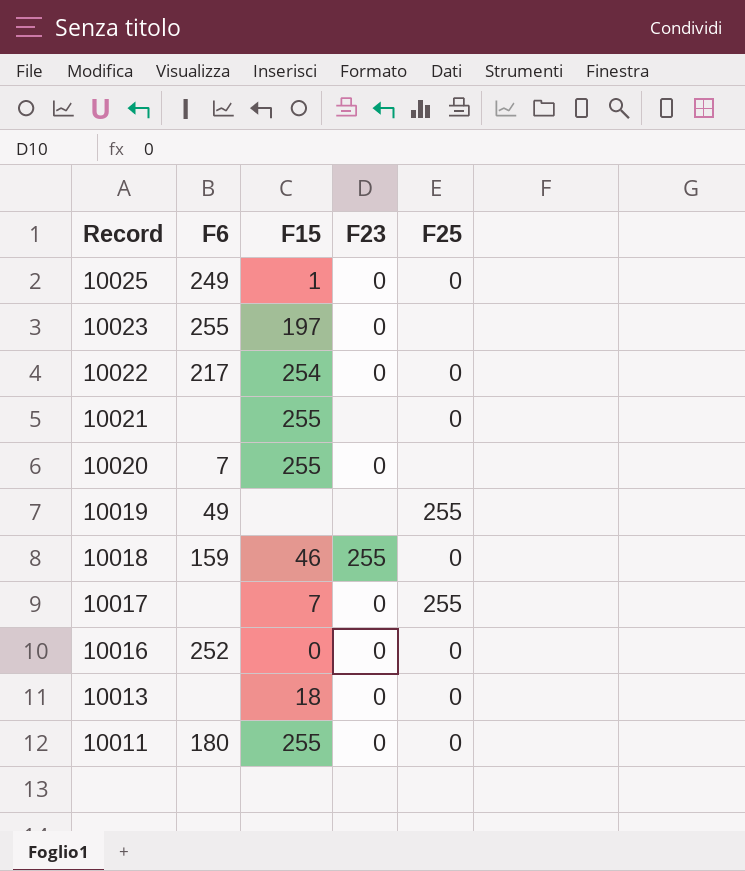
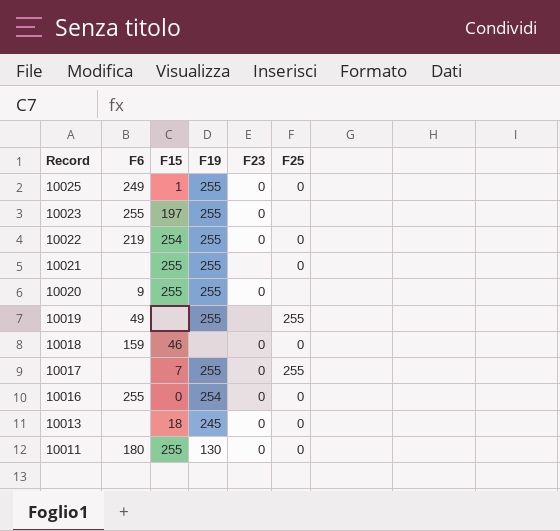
column F19 | position: none -> 4
10022 | F6: 217 -> 219
10020 | F6: 7 -> 9
10018 | F23: 255 -> 0
10016 | F6: 252 -> 255

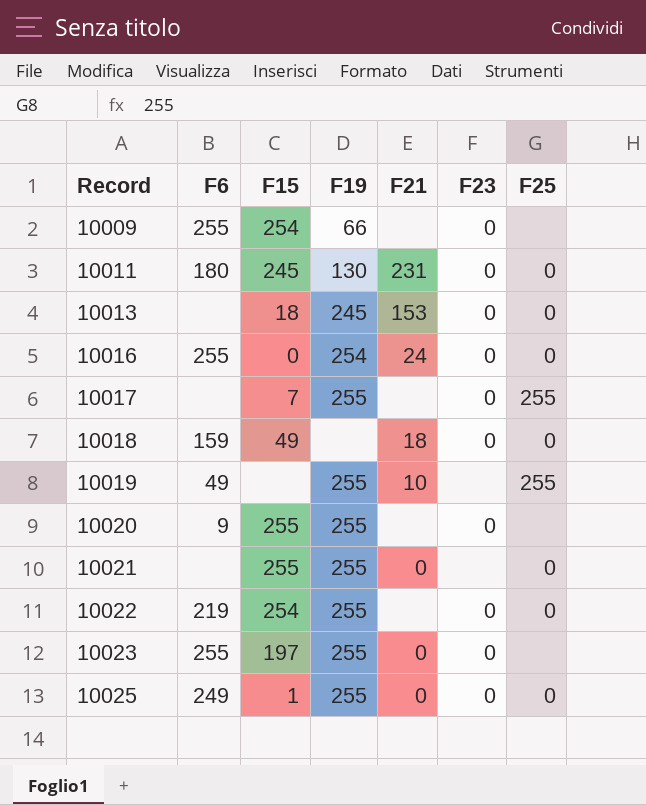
row order: Record descending -> Record ascending
column F21 | position: none -> 5
row 10009: none -> 255 | 254 | 66 | none | 0 | none
10011 | F15: 255 -> 245
10018 | F15: 46 -> 49

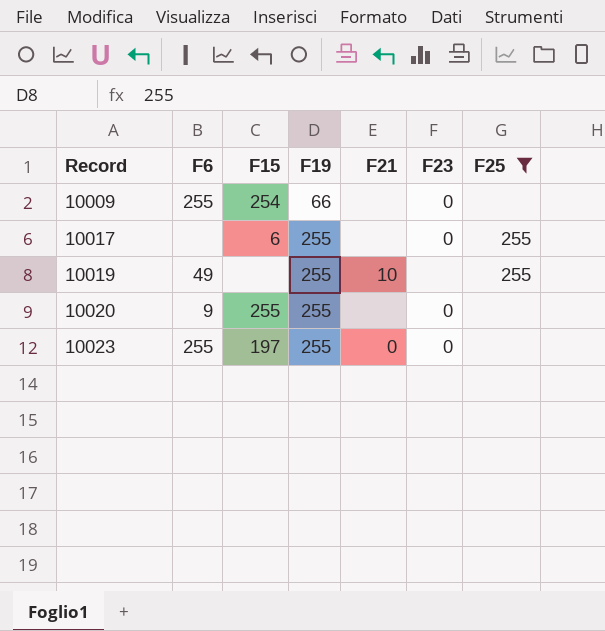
filter: none -> F25 != 0
10017 | F15: 7 -> 6

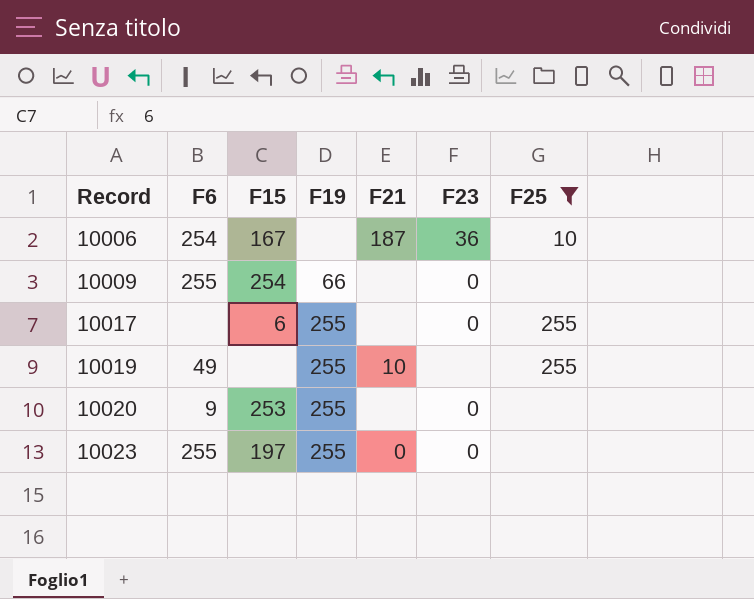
row 10006: none -> 254 | 167 | none | 187 | 36 | 10
10020 | F15: 255 -> 253

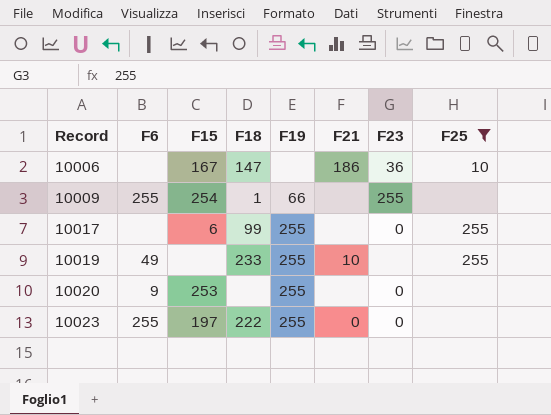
column F18 | position: none -> 4
10006 | F6: 254 -> none
10006 | F21: 187 -> 186
10009 | F23: 0 -> 255

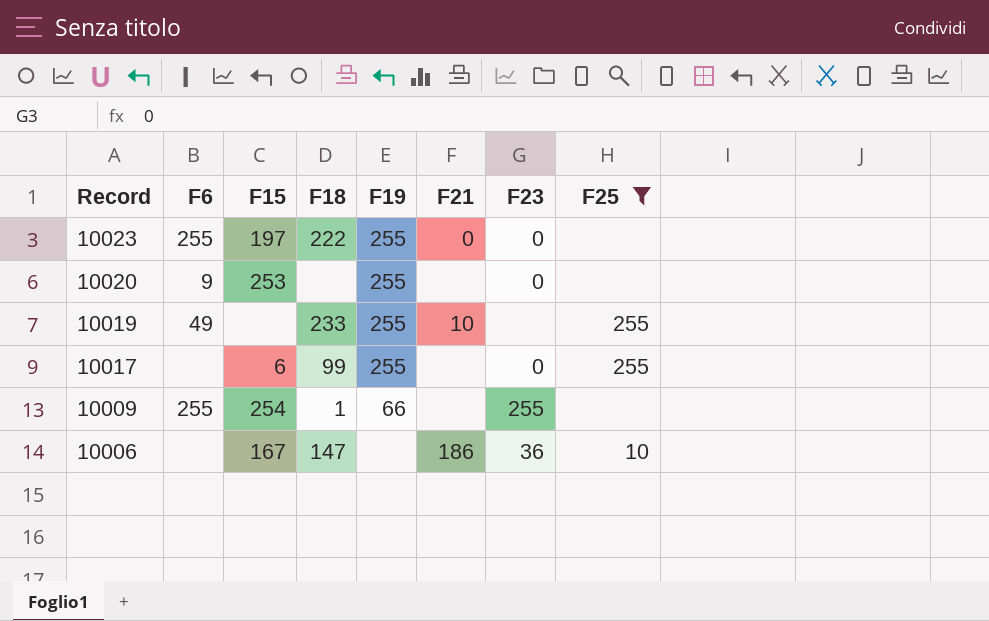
row order: Record ascending -> Record descending

